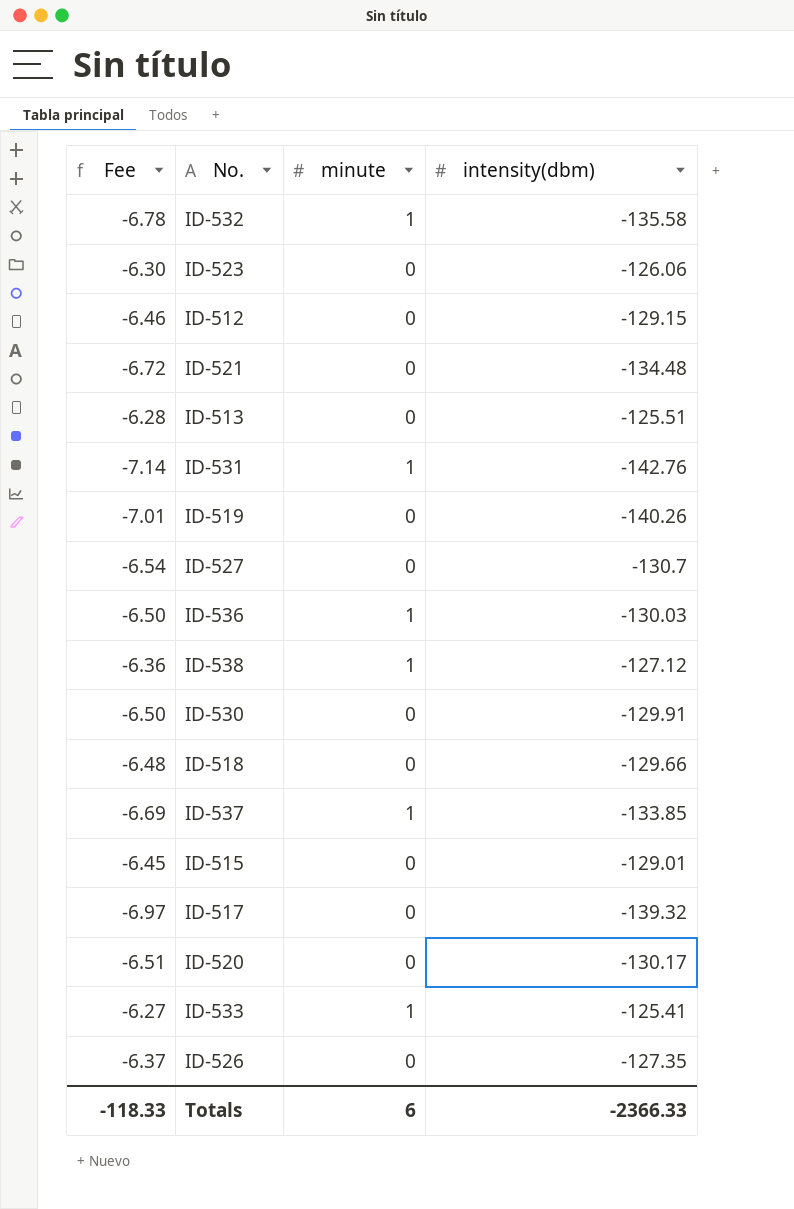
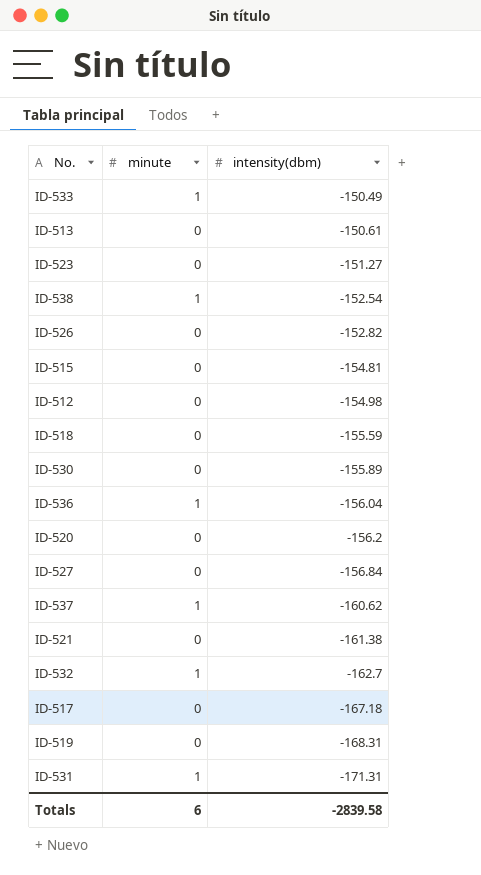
row order: none -> intensity(dbm) descending
column Fee | formula: [intensity(dbm)] * 0.05 -> none
ID-533 | intensity(dbm): -125.41 -> -150.49
ID-513 | intensity(dbm): -125.51 -> -150.61
ID-523 | intensity(dbm): -126.06 -> -151.27
ID-538 | intensity(dbm): -127.12 -> -152.54
ID-526 | intensity(dbm): -127.35 -> -152.82
ID-515 | intensity(dbm): -129.01 -> -154.81
ID-512 | intensity(dbm): -129.15 -> -154.98
ID-518 | intensity(dbm): -129.66 -> -155.59
ID-530 | intensity(dbm): -129.91 -> -155.89
ID-536 | intensity(dbm): -130.03 -> -156.04
ID-520 | intensity(dbm): -130.17 -> -156.2
ID-527 | intensity(dbm): -130.7 -> -156.84
ID-537 | intensity(dbm): -133.85 -> -160.62
ID-521 | intensity(dbm): -134.48 -> -161.38
ID-532 | intensity(dbm): -135.58 -> -162.7
ID-517 | intensity(dbm): -139.32 -> -167.18
ID-519 | intensity(dbm): -140.26 -> -168.31
ID-531 | intensity(dbm): -142.76 -> -171.31
Totals | intensity(dbm): -2366.33 -> -2839.58

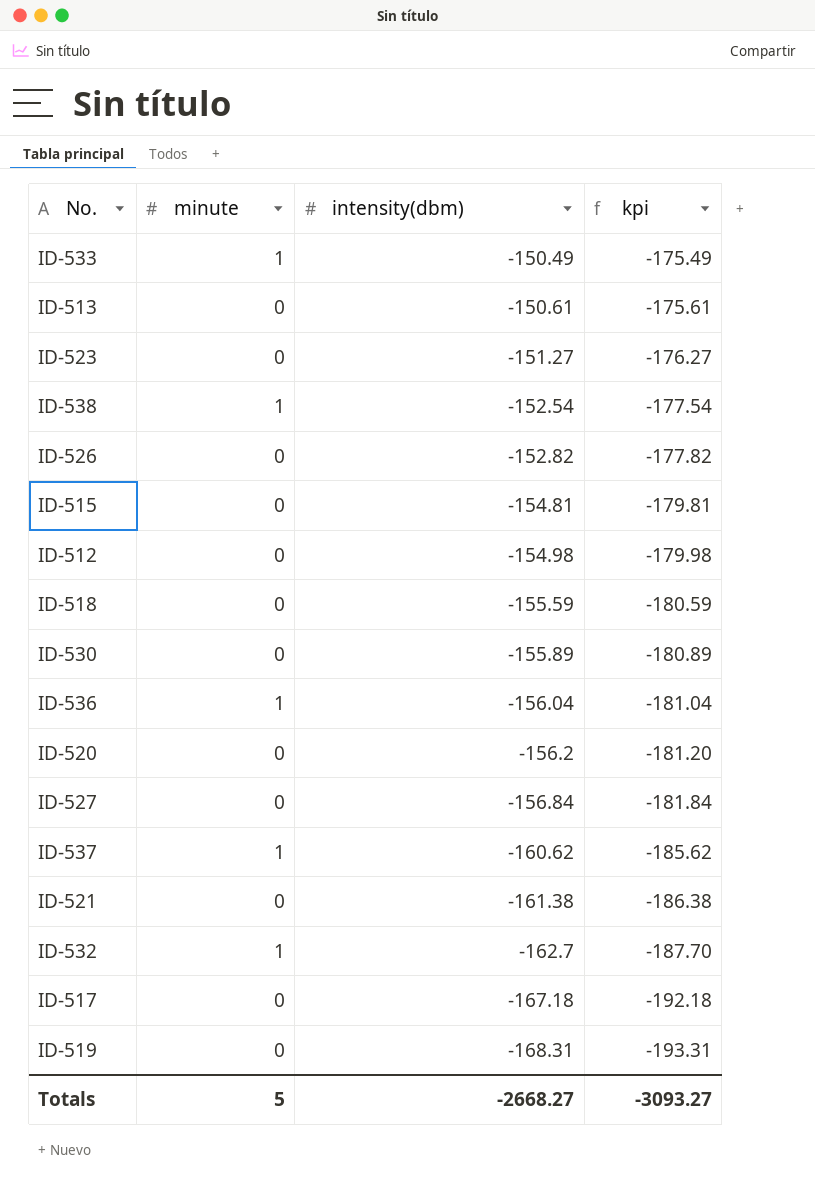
column kpi | formula: none -> [intensity(dbm)] - 25
row ID-531: 1 | -171.31 -> none
Totals | minute: 6 -> 5
Totals | intensity(dbm): -2839.58 -> -2668.27

